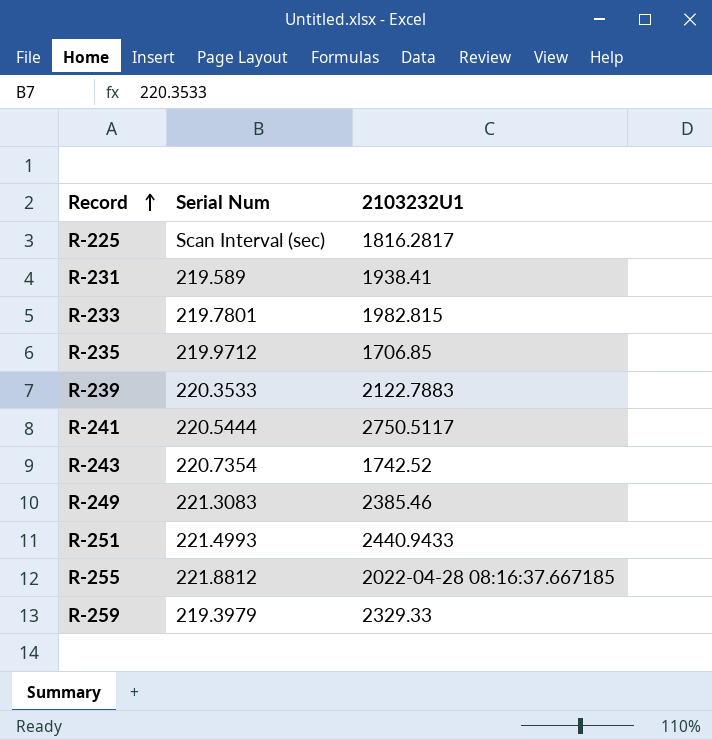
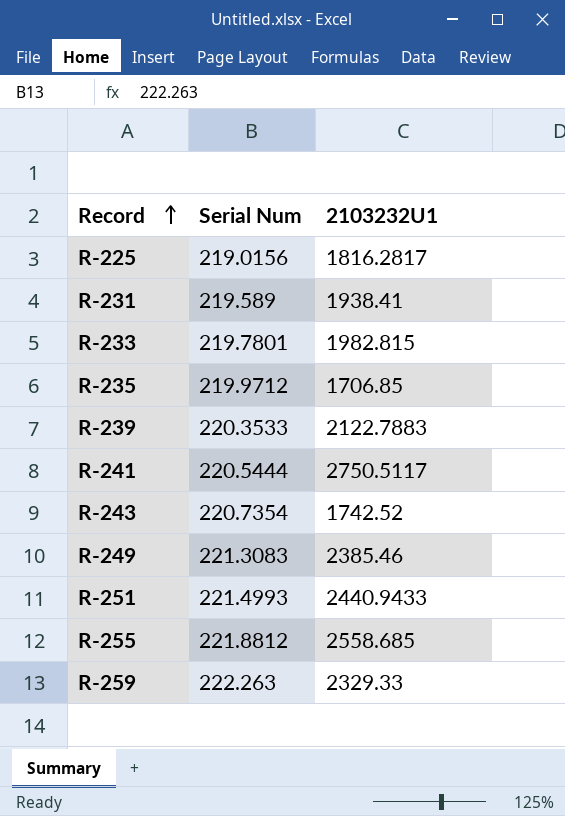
R-225 | Serial Num: Scan Interval (sec) -> 219.0156
R-255 | 2103232U1: 2022-04-28 08:16:37.667185 -> 2558.685
R-259 | Serial Num: 219.3979 -> 222.263

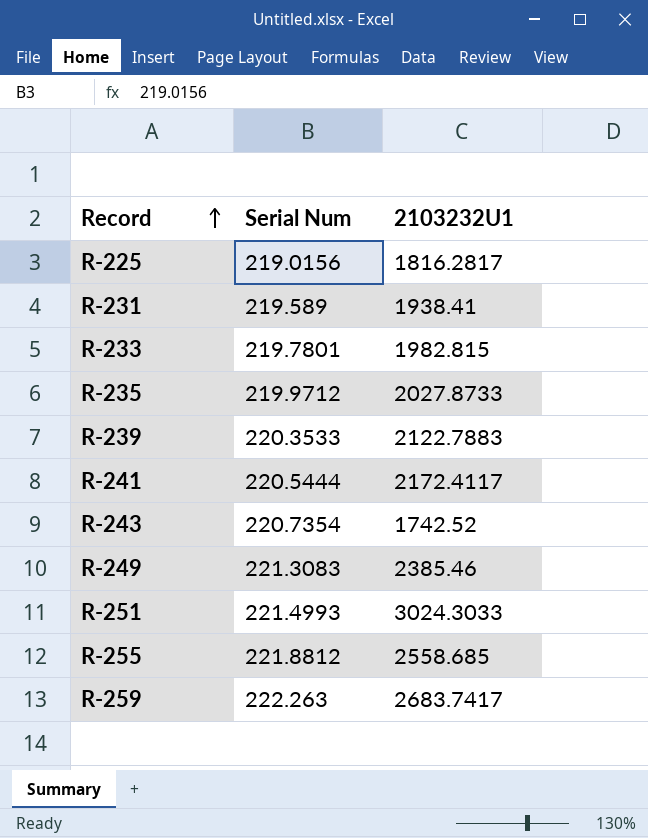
R-235 | 2103232U1: 1706.85 -> 2027.8733
R-241 | 2103232U1: 2750.5117 -> 2172.4117
R-251 | 2103232U1: 2440.9433 -> 3024.3033
R-259 | 2103232U1: 2329.33 -> 2683.7417

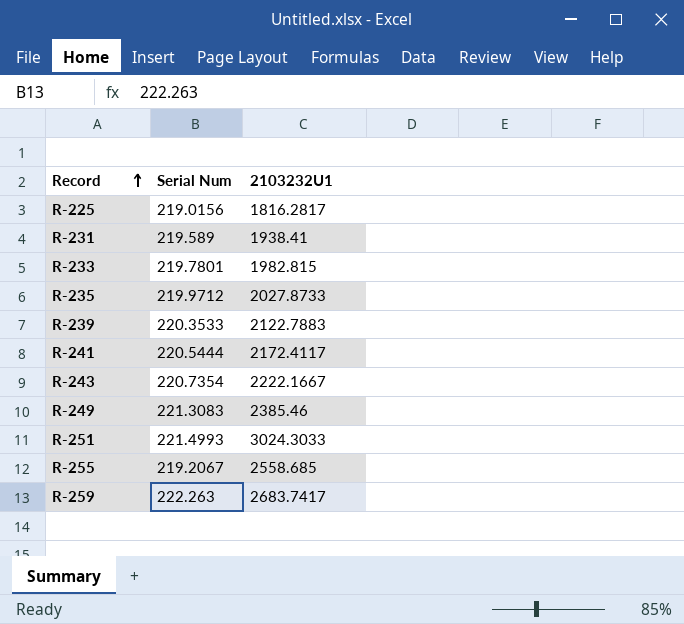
R-243 | 2103232U1: 1742.52 -> 2222.1667
R-255 | Serial Num: 221.8812 -> 219.2067

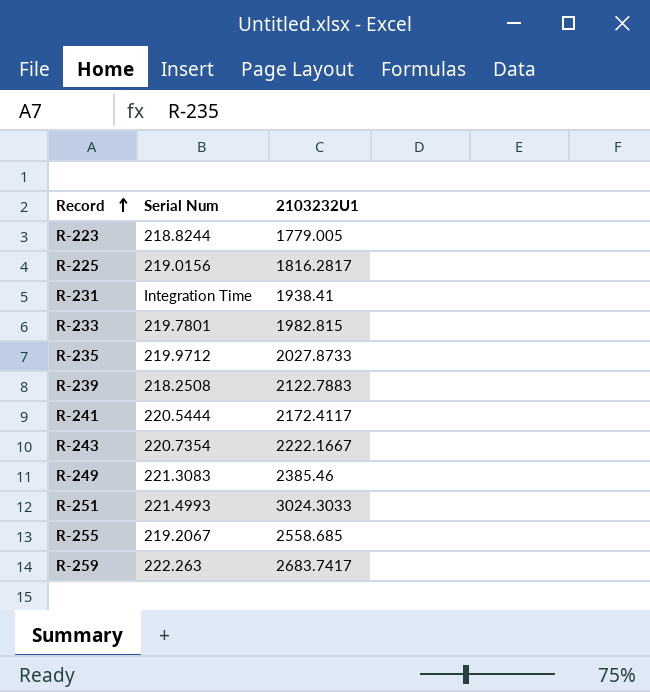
row R-223: none -> 218.8244 | 1779.005
R-231 | Serial Num: 219.589 -> Integration Time
R-239 | Serial Num: 220.3533 -> 218.2508

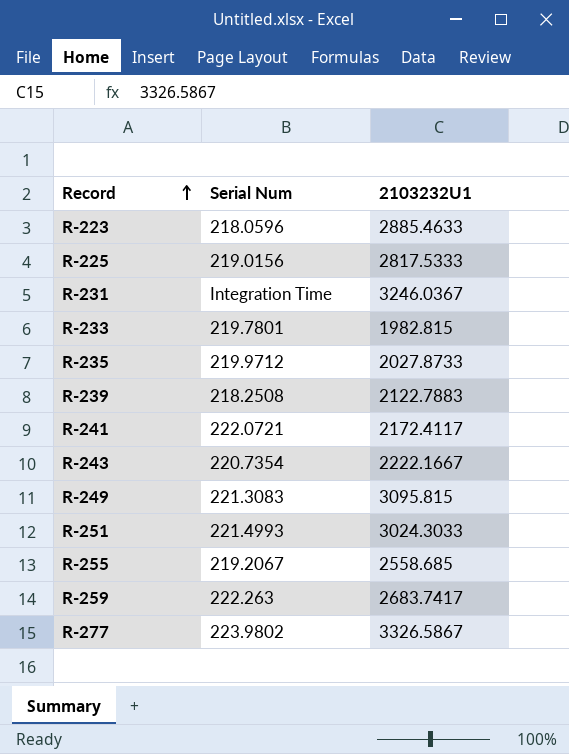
R-223 | Serial Num: 218.8244 -> 218.0596
R-223 | 2103232U1: 1779.005 -> 2885.4633
R-225 | 2103232U1: 1816.2817 -> 2817.5333
R-231 | 2103232U1: 1938.41 -> 3246.0367
R-241 | Serial Num: 220.5444 -> 222.0721
R-249 | 2103232U1: 2385.46 -> 3095.815
row R-277: none -> 223.9802 | 3326.5867

